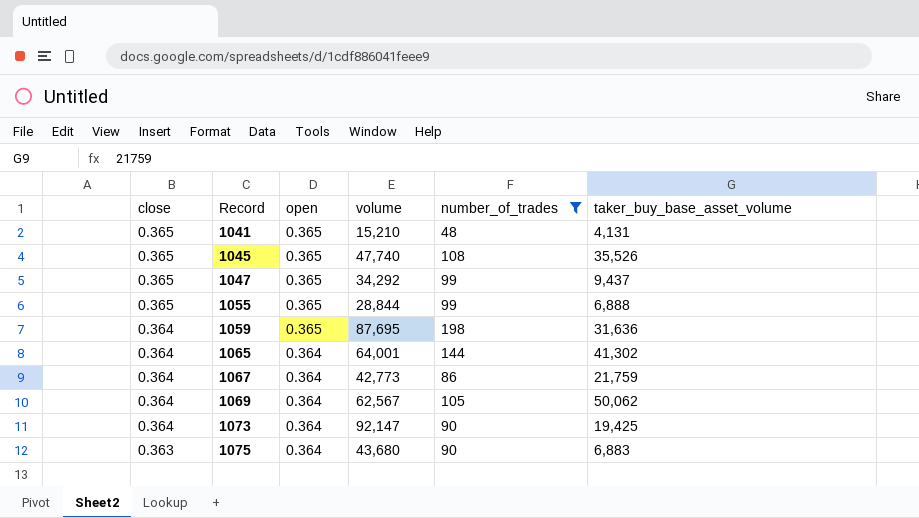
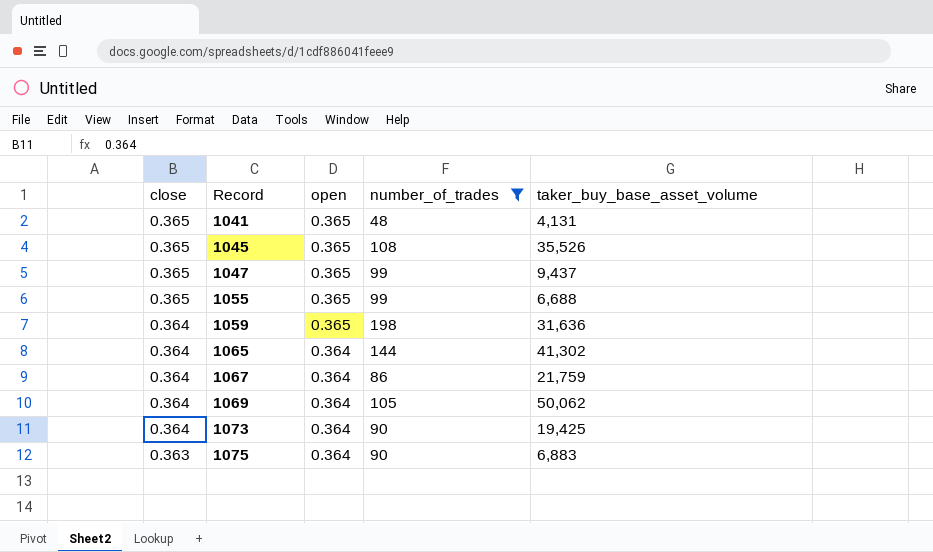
column volume | position: 4 -> none
1055 | taker_buy_base_asset_volume: 6,888 -> 6,688

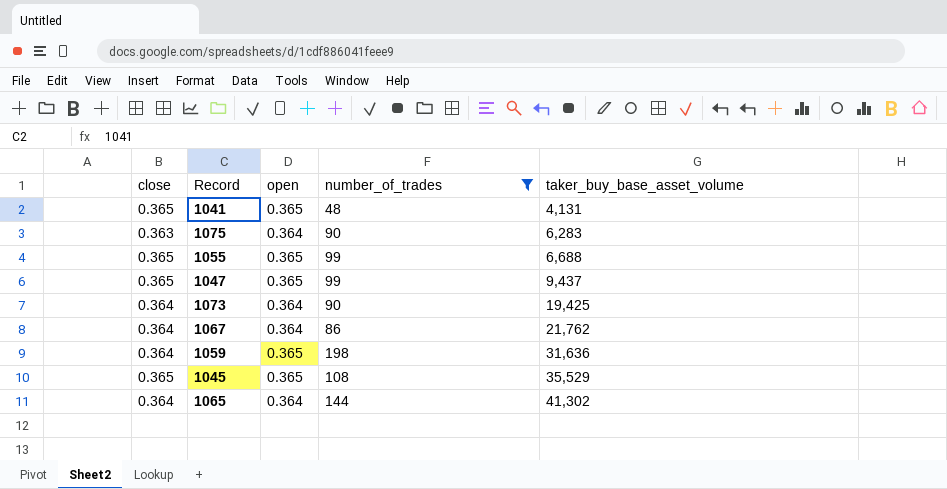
row order: close descending -> taker_buy_base_asset_volume ascending
row 1069: 0.364 | 0.364 | 105 | 50,062 -> none
1075 | taker_buy_base_asset_volume: 6,883 -> 6,283
1067 | taker_buy_base_asset_volume: 21,759 -> 21,762
1045 | taker_buy_base_asset_volume: 35,526 -> 35,529

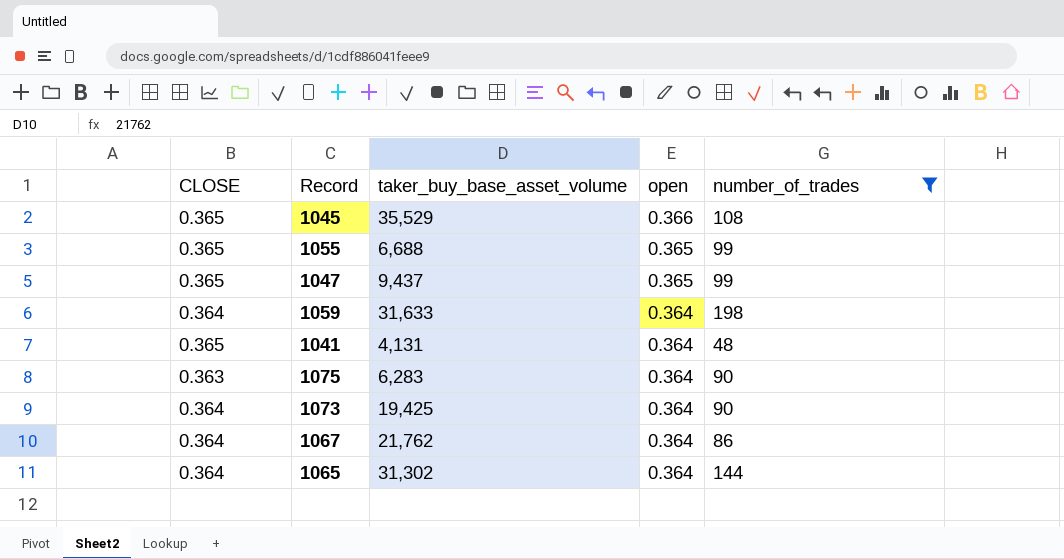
row order: taker_buy_base_asset_volume ascending -> open descending
column name: close -> CLOSE
column taker_buy_base_asset_volume | position: 5 -> 3
1045 | open: 0.365 -> 0.366
1059 | taker_buy_base_asset_volume: 31,636 -> 31,633
1059 | open: 0.365 -> 0.364
1041 | open: 0.365 -> 0.364
1065 | taker_buy_base_asset_volume: 41,302 -> 31,302

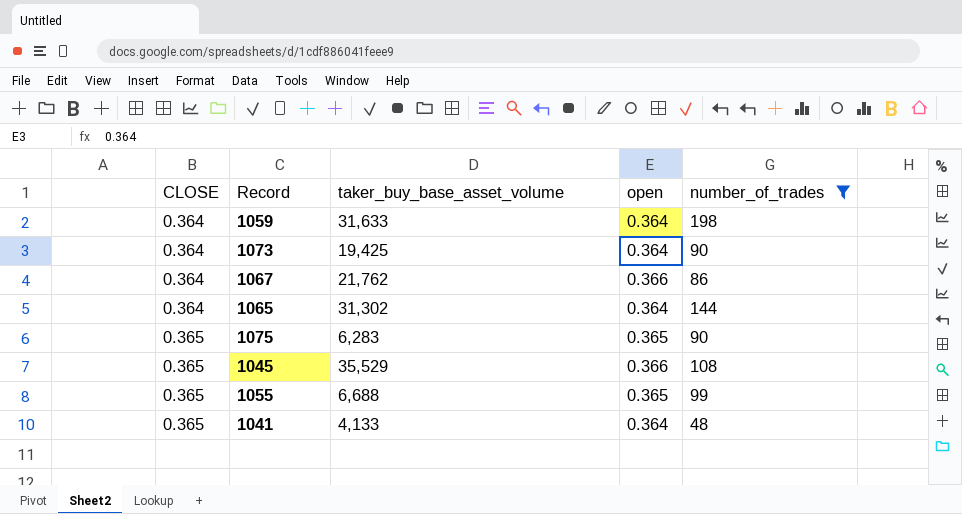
row order: open descending -> CLOSE ascending
row 1047: 0.365 | 9,437 | 0.365 | 99 -> none
1067 | open: 0.364 -> 0.366
1075 | CLOSE: 0.363 -> 0.365
1075 | open: 0.364 -> 0.365
1041 | taker_buy_base_asset_volume: 4,131 -> 4,133

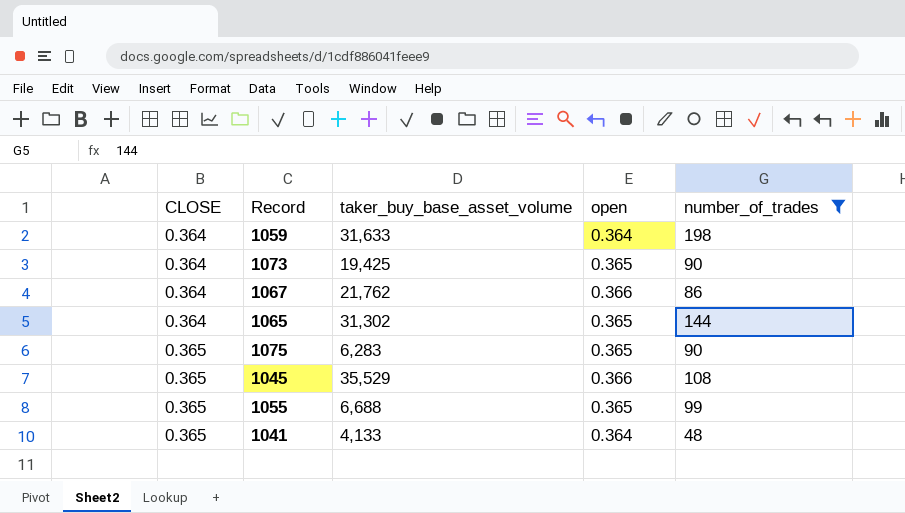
1073 | open: 0.364 -> 0.365
1065 | open: 0.364 -> 0.365

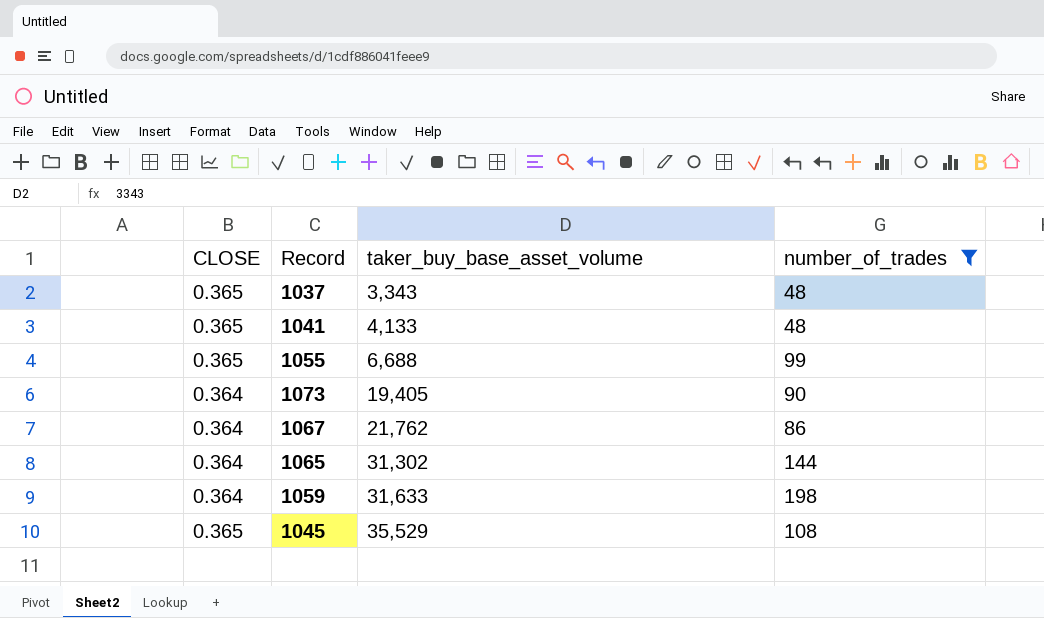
row order: CLOSE ascending -> taker_buy_base_asset_volume ascending
column open | position: 4 -> none
row 1075: 0.365 | 6,283 | 0.365 | 90 -> none
row 1037: none -> 0.365 | 3,343 | 48
1073 | taker_buy_base_asset_volume: 19,425 -> 19,405

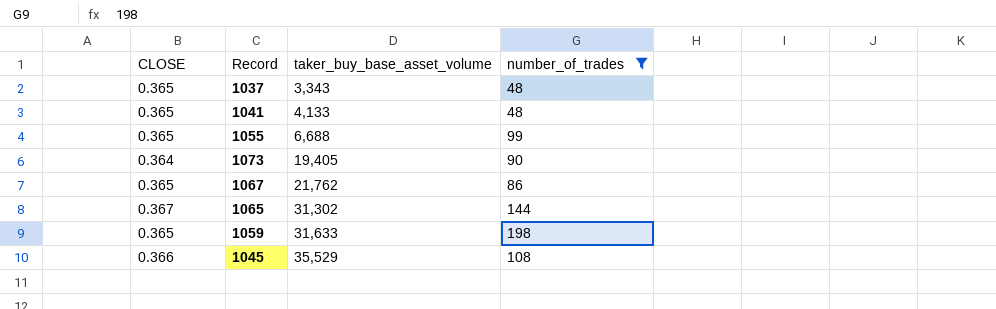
1067 | CLOSE: 0.364 -> 0.365
1065 | CLOSE: 0.364 -> 0.367
1059 | CLOSE: 0.364 -> 0.365
1045 | CLOSE: 0.365 -> 0.366

